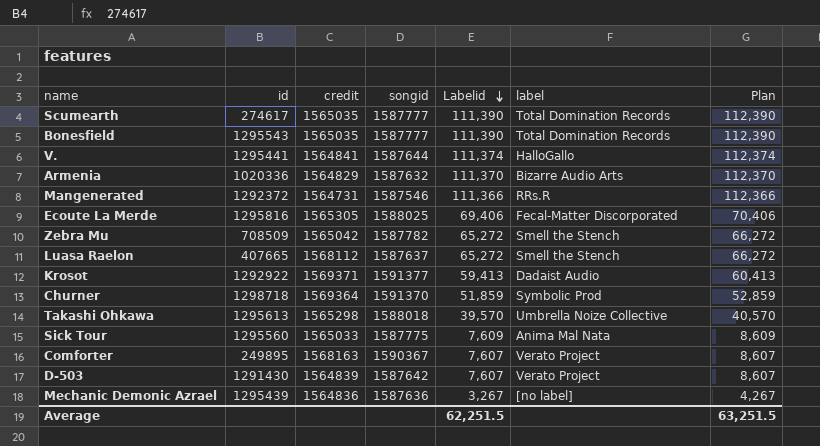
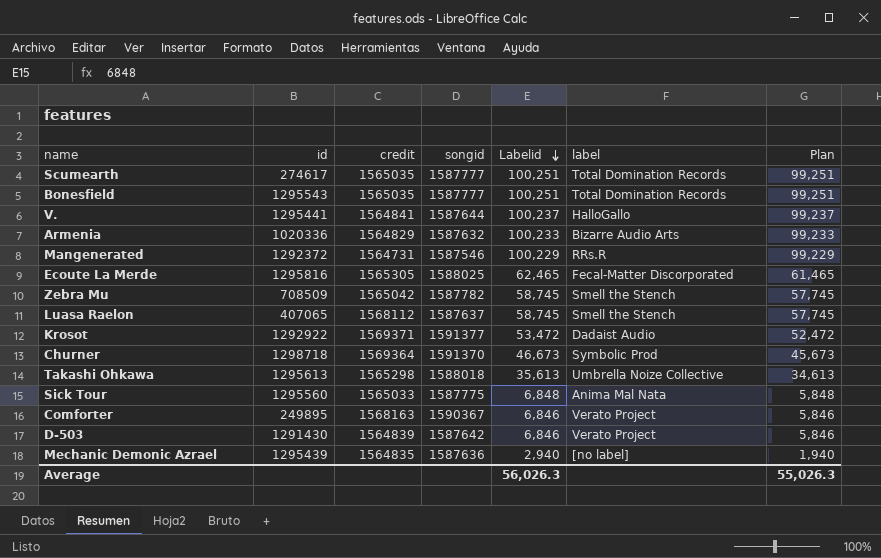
column Plan | formula: [Labelid] + 1000 -> [Labelid] - 1000
Scumearth | Labelid: 111,390 -> 100,251
Bonesfield | Labelid: 111,390 -> 100,251
V. | Labelid: 111,374 -> 100,237
Armenia | Labelid: 111,370 -> 100,233
Mangenerated | Labelid: 111,366 -> 100,229
Ecoute La Merde | Labelid: 69,406 -> 62,465
Zebra Mu | Labelid: 65,272 -> 58,745
Luasa Raelon | id: 407665 -> 407065
Luasa Raelon | Labelid: 65,272 -> 58,745
Krosot | Labelid: 59,413 -> 53,472
Churner | Labelid: 51,859 -> 46,673
Takashi Ohkawa | Labelid: 39,570 -> 35,613
Sick Tour | Labelid: 7,609 -> 6,848
Comforter | Labelid: 7,607 -> 6,846
D-503 | Labelid: 7,607 -> 6,846
Mechanic Demonic Azrael | credit: 1564836 -> 1564835
Mechanic Demonic Azrael | Labelid: 3,267 -> 2,940
Average | Labelid: 62,251.5 -> 56,026.3
Average | Plan: 63,251.5 -> 55,026.3

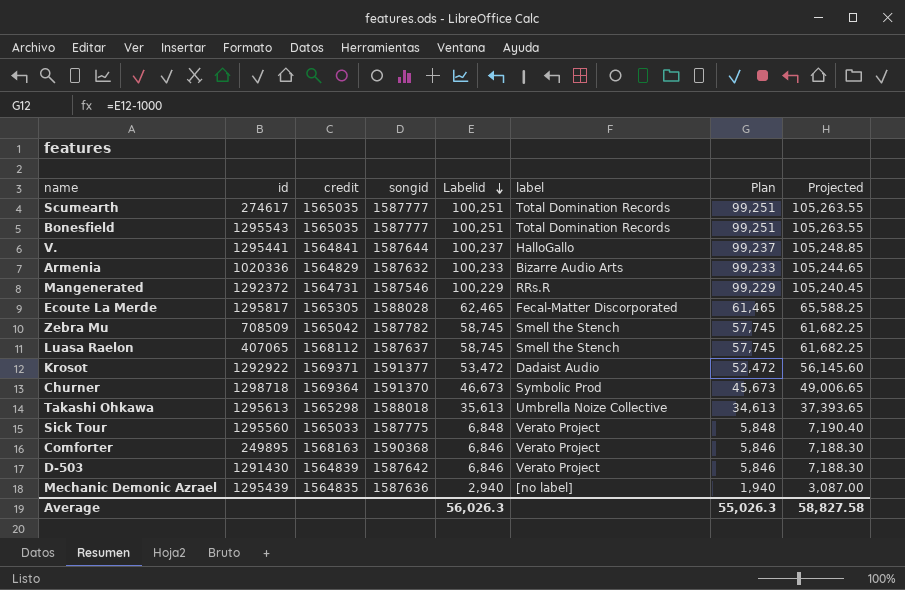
column Projected | formula: none -> [Labelid] * 1.05
Ecoute La Merde | id: 1295816 -> 1295817
Ecoute La Merde | songid: 1588025 -> 1588028
Sick Tour | label: Anima Mal Nata -> Verato Project
Comforter | songid: 1590367 -> 1590368

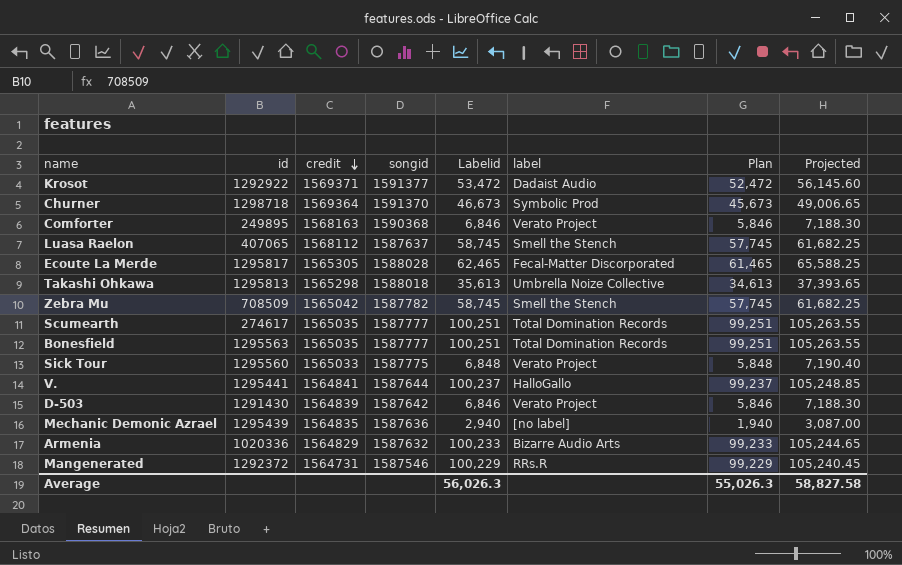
row order: Labelid descending -> credit descending
Takashi Ohkawa | id: 1295613 -> 1295813
Bonesfield | id: 1295543 -> 1295563

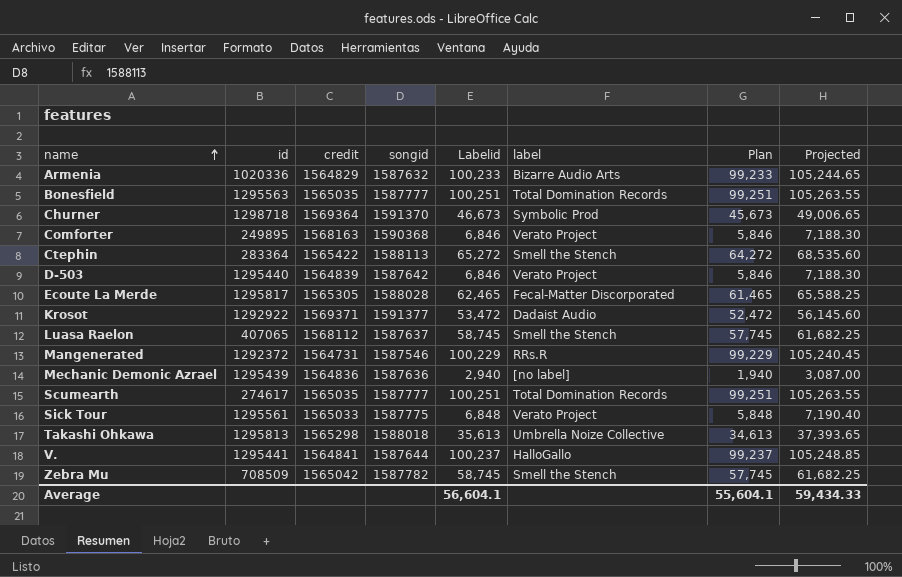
row order: credit descending -> name ascending
row Ctephin: none -> 283364 | 1565422 | 1588113 | 65,272 | Smell the Stench | 64,272 | 68,535.60
D-503 | id: 1291430 -> 1295440
Mechanic Demonic Azrael | credit: 1564835 -> 1564836
Sick Tour | id: 1295560 -> 1295561
Average | Labelid: 56,026.3 -> 56,604.1
Average | Plan: 55,026.3 -> 55,604.1
Average | Projected: 58,827.58 -> 59,434.33

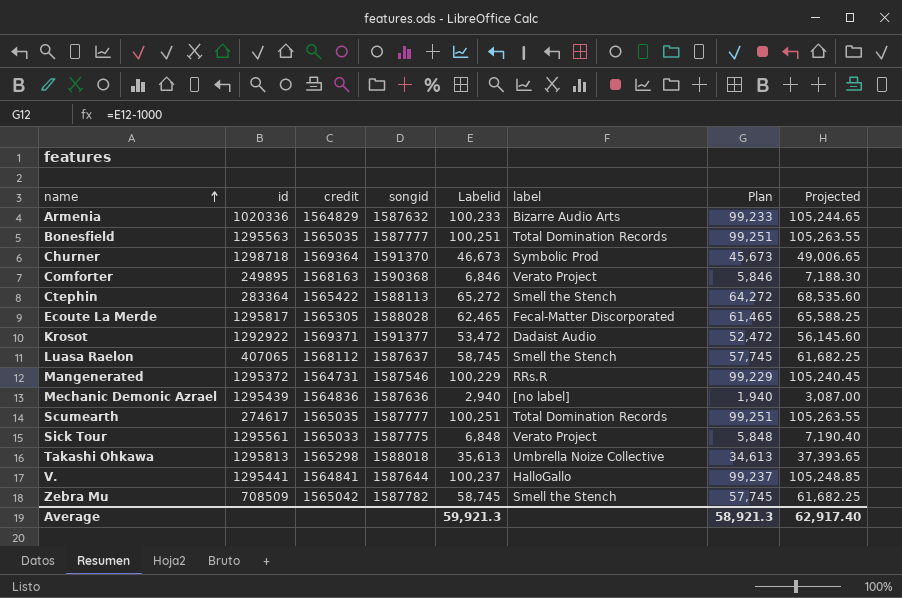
row D-503: 1295440 | 1564839 | 1587642 | 6,846 | Verato Project | 5,846 | 7,188.30 -> none
Mangenerated | id: 1292372 -> 1295372
Average | Labelid: 56,604.1 -> 59,921.3
Average | Plan: 55,604.1 -> 58,921.3
Average | Projected: 59,434.33 -> 62,917.40

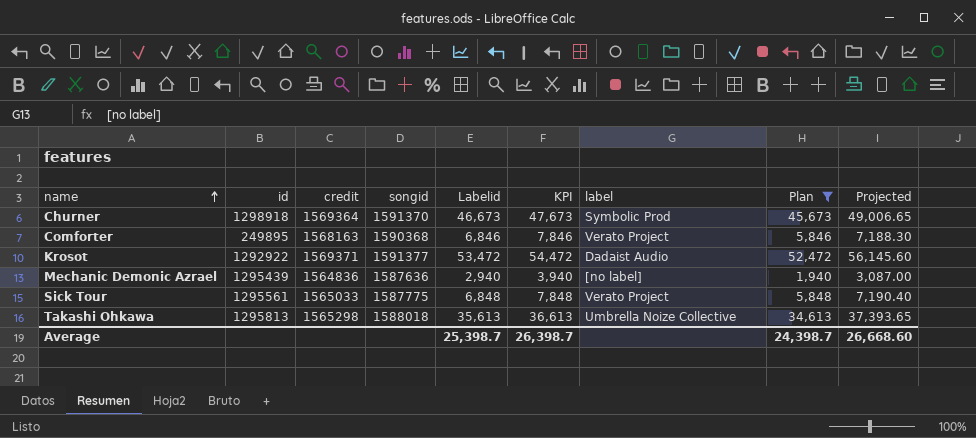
filter: none -> Plan <= 52,472
column KPI | formula: none -> [Labelid] + 1000
Churner | id: 1298718 -> 1298918
Average | Labelid: 59,921.3 -> 25,398.7
Average | Plan: 58,921.3 -> 24,398.7
Average | Projected: 62,917.40 -> 26,668.60

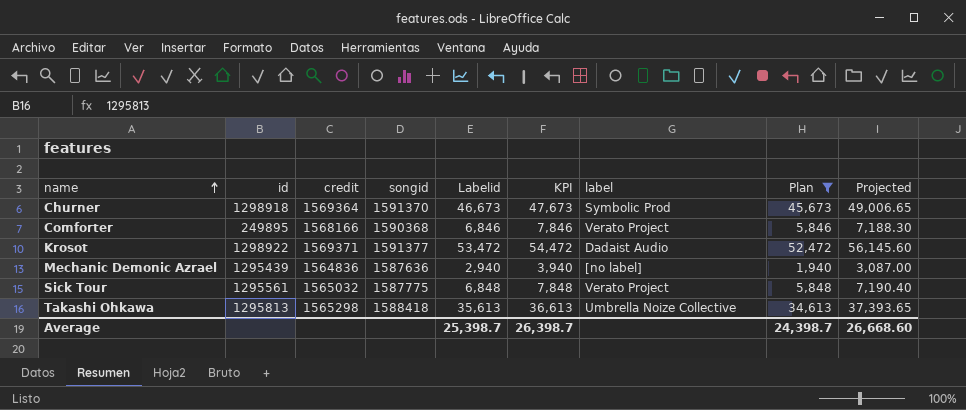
Comforter | credit: 1568163 -> 1568166
Krosot | id: 1292922 -> 1298922
Sick Tour | credit: 1565033 -> 1565032
Takashi Ohkawa | songid: 1588018 -> 1588418

